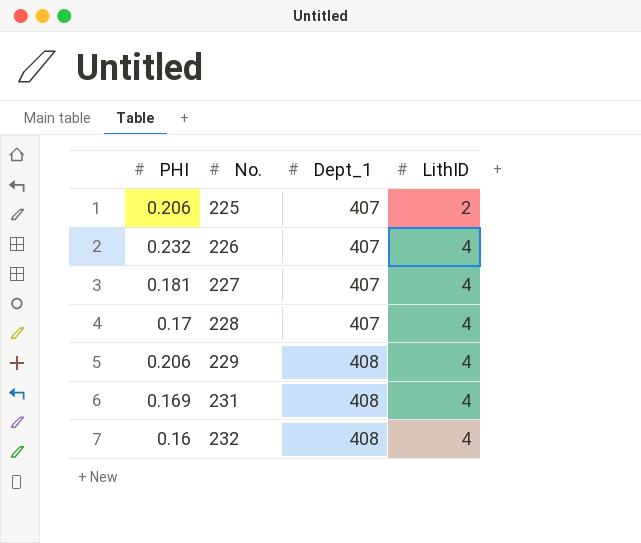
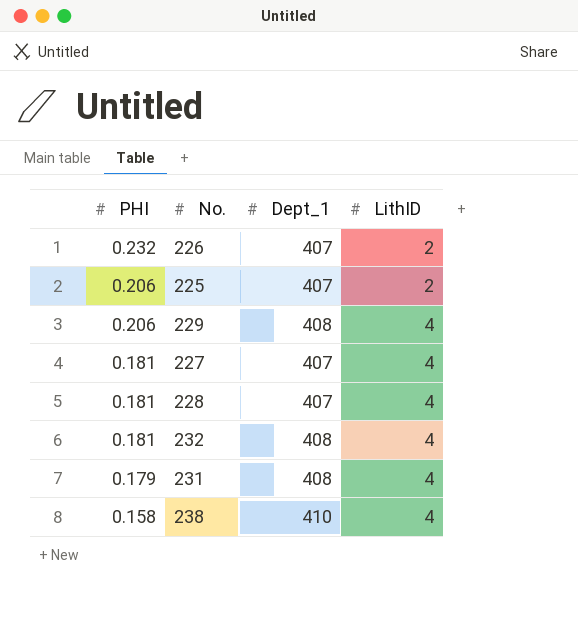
row order: No. ascending -> PHI descending
226 | LithID: 4 -> 2
228 | PHI: 0.17 -> 0.181
232 | PHI: 0.16 -> 0.181
231 | PHI: 0.169 -> 0.179
row 238: none -> 0.158 | 410 | 4

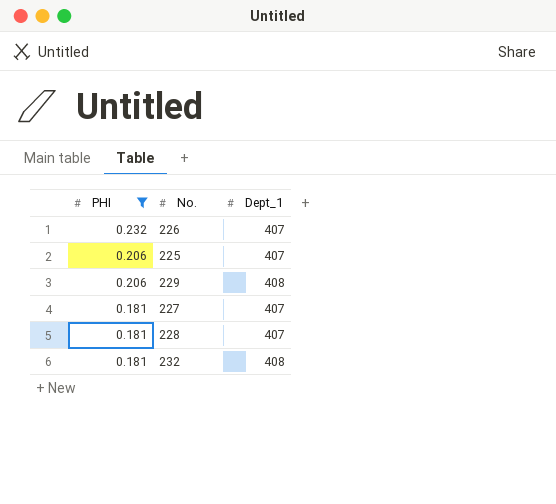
filter: none -> PHI >= 0.181
column LithID | position: 4 -> none

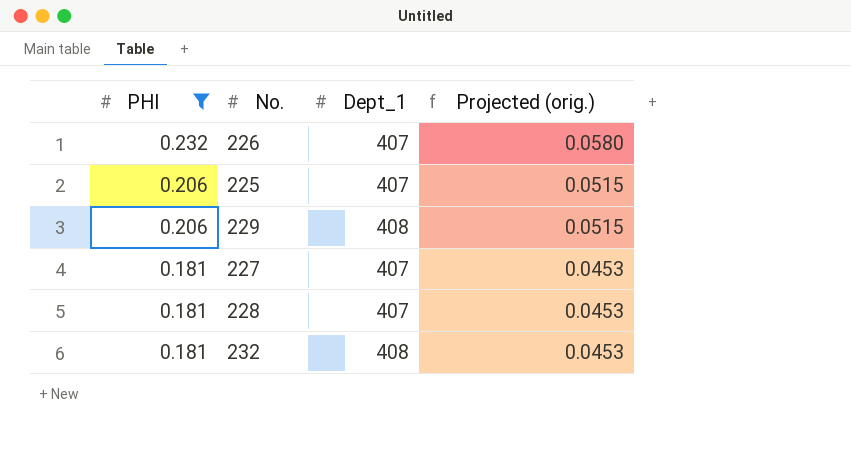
column Projected (orig.) | formula: none -> [PHI] * 0.25

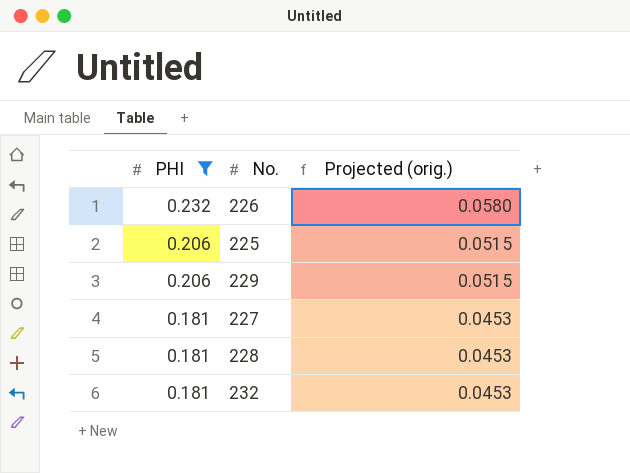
column Dept_1 | position: 3 -> none

